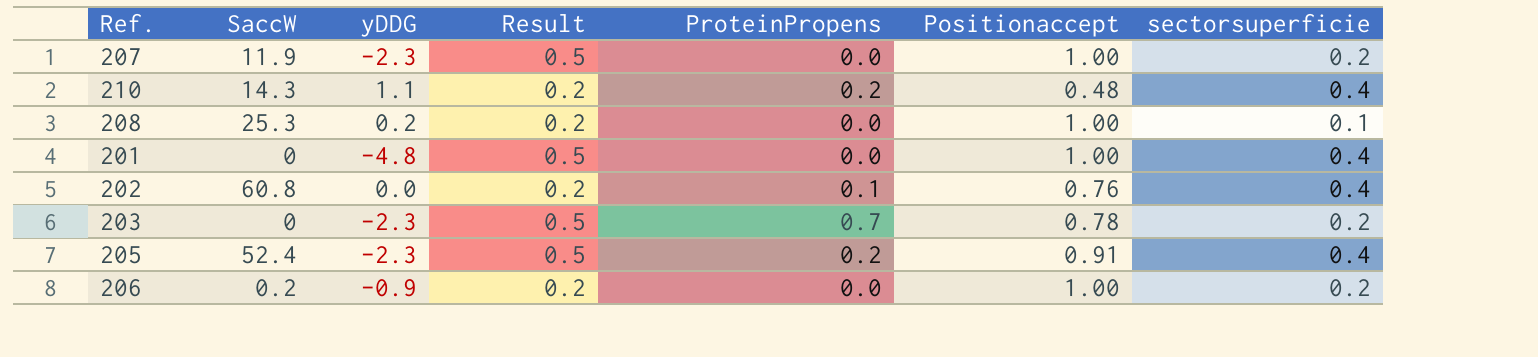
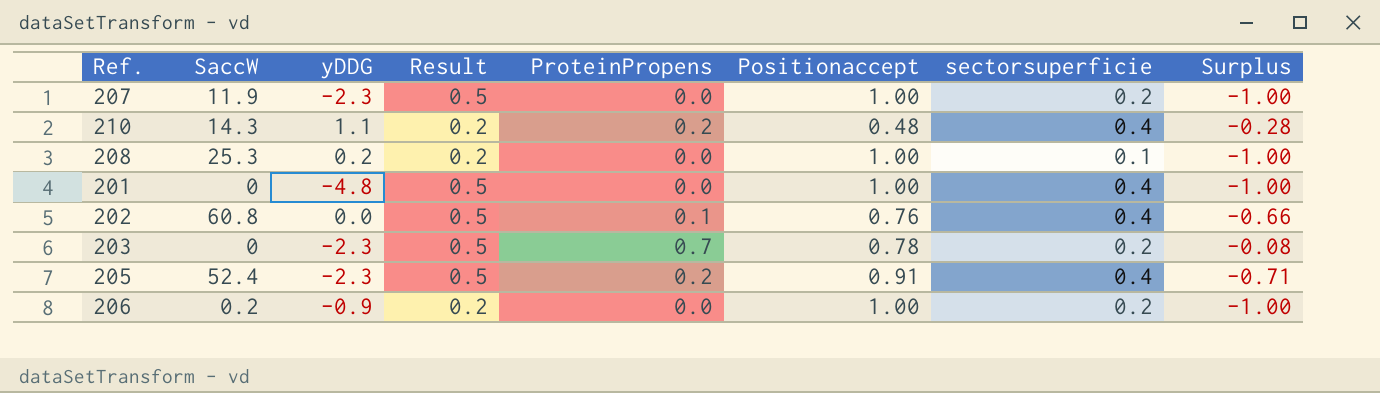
column Surplus | formula: none -> [ProteinPropens] - [Positionaccept]
202 | Result: 0.2 -> 0.5

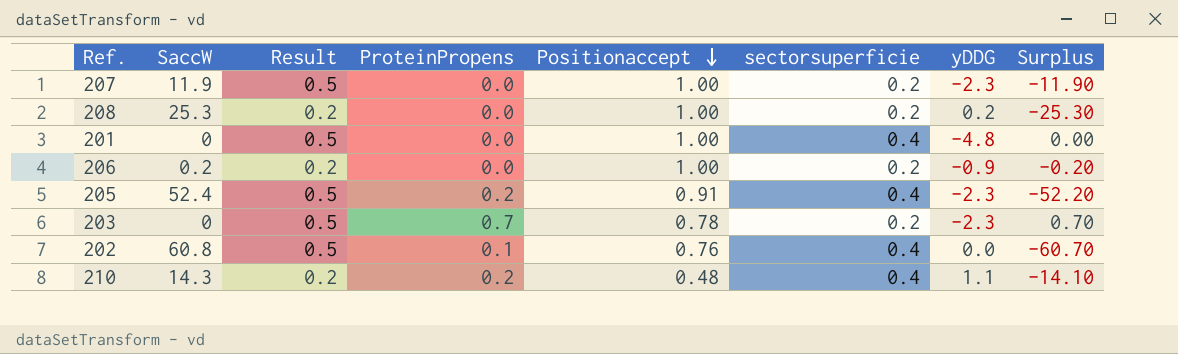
row order: none -> Positionaccept descending
column yDDG | position: 3 -> 7
column Surplus | formula: [ProteinPropens] - [Positionaccept] -> [ProteinPropens] - [SaccW]
208 | sectorsuperficie: 0.1 -> 0.2

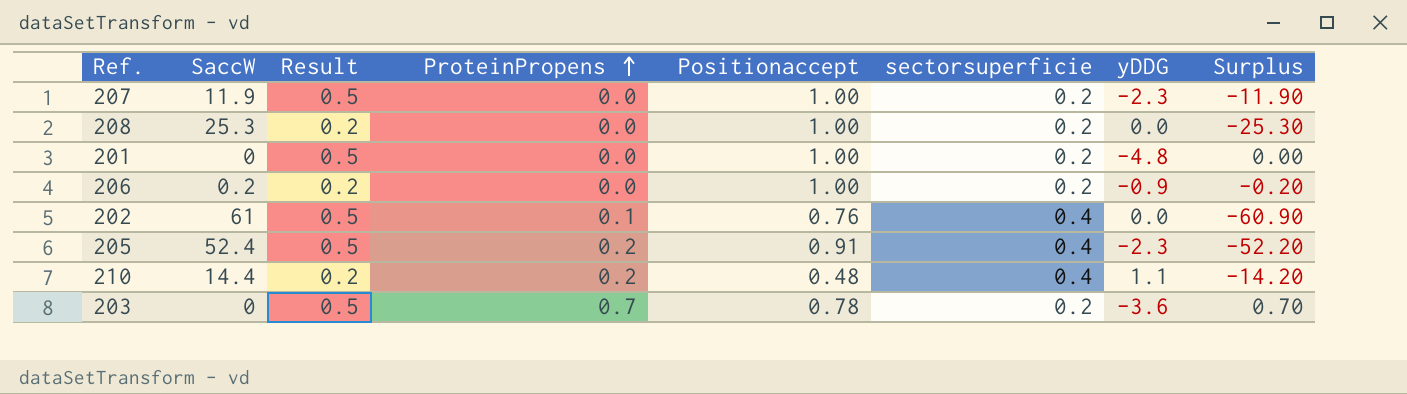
row order: Positionaccept descending -> ProteinPropens ascending
208 | yDDG: 0.2 -> 0.0
201 | sectorsuperficie: 0.4 -> 0.2
202 | SaccW: 60.8 -> 61
202 | Surplus: -60.70 -> -60.90
210 | SaccW: 14.3 -> 14.4
210 | Surplus: -14.10 -> -14.20
203 | yDDG: -2.3 -> -3.6

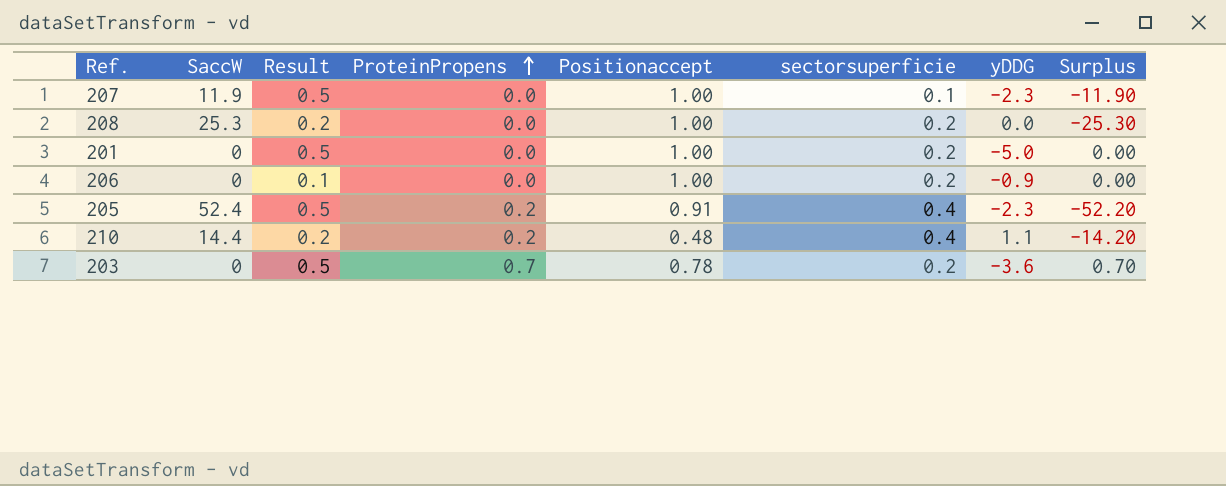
row 202: 61 | 0.5 | 0.1 | 0.76 | 0.4 | 0.0 | -60.90 -> none
207 | sectorsuperficie: 0.2 -> 0.1
201 | yDDG: -4.8 -> -5.0
206 | SaccW: 0.2 -> 0
206 | Result: 0.2 -> 0.1
206 | Surplus: -0.20 -> 0.00

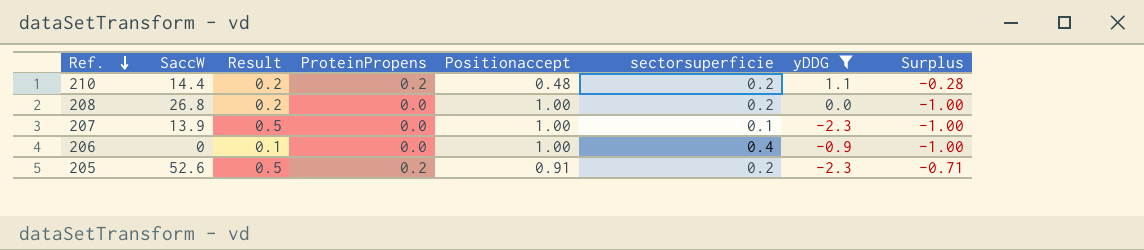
filter: none -> yDDG >= -2.3
row order: ProteinPropens ascending -> Ref. descending
column Surplus | formula: [ProteinPropens] - [SaccW] -> [ProteinPropens] - [Positionaccept]
210 | sectorsuperficie: 0.4 -> 0.2
208 | SaccW: 25.3 -> 26.8
207 | SaccW: 11.9 -> 13.9
206 | sectorsuperficie: 0.2 -> 0.4
205 | SaccW: 52.4 -> 52.6
205 | sectorsuperficie: 0.4 -> 0.2

